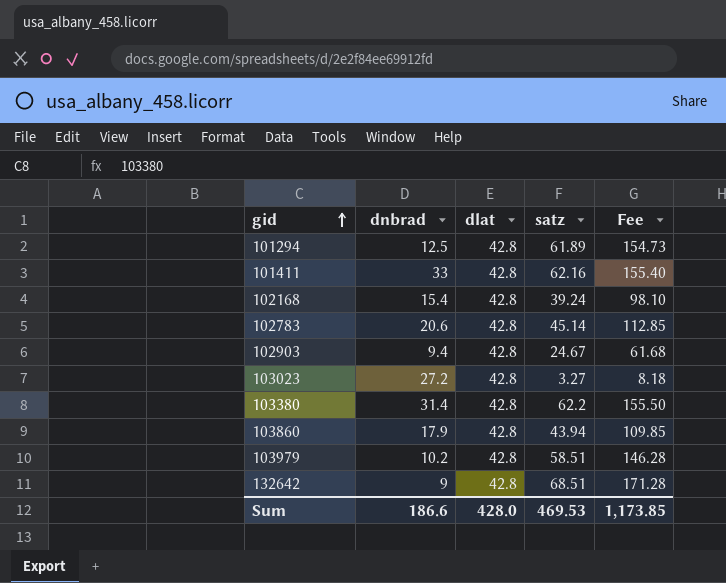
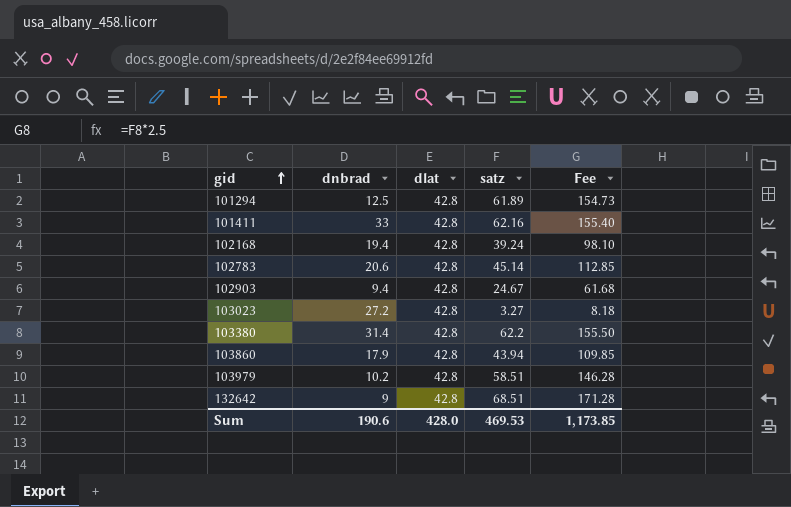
102168 | dnbrad: 15.4 -> 19.4
Sum | dnbrad: 186.6 -> 190.6

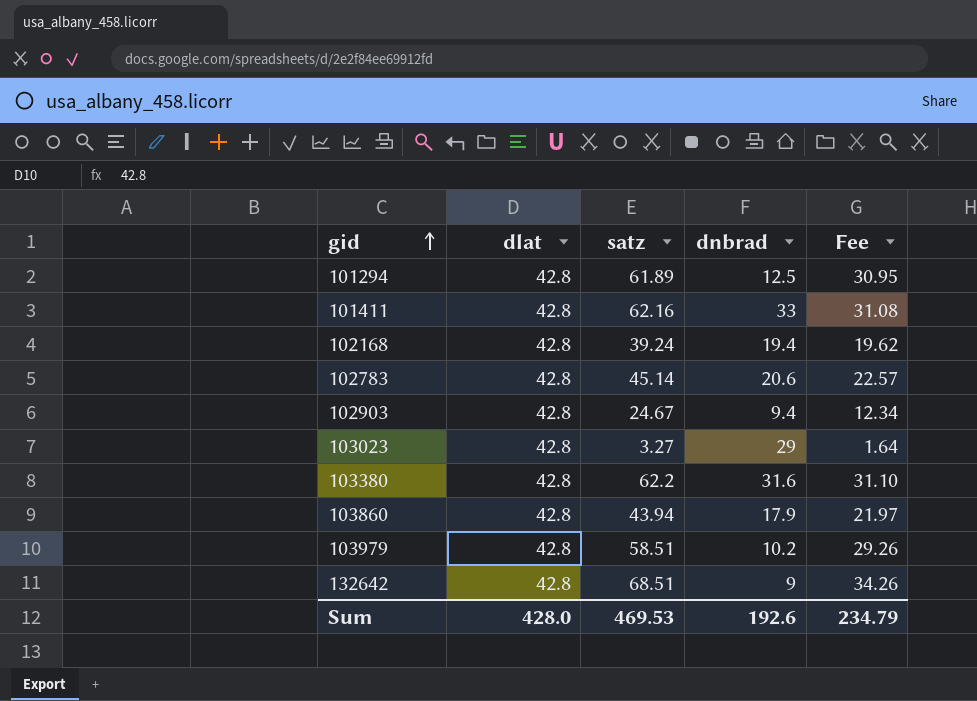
column dnbrad | position: 2 -> 4
column Fee | formula: [satz] * 2.5 -> [satz] * 0.5
103023 | dnbrad: 27.2 -> 29
103380 | dnbrad: 31.4 -> 31.6
Sum | dnbrad: 190.6 -> 192.6
Sum | Fee: 1,173.85 -> 234.79

